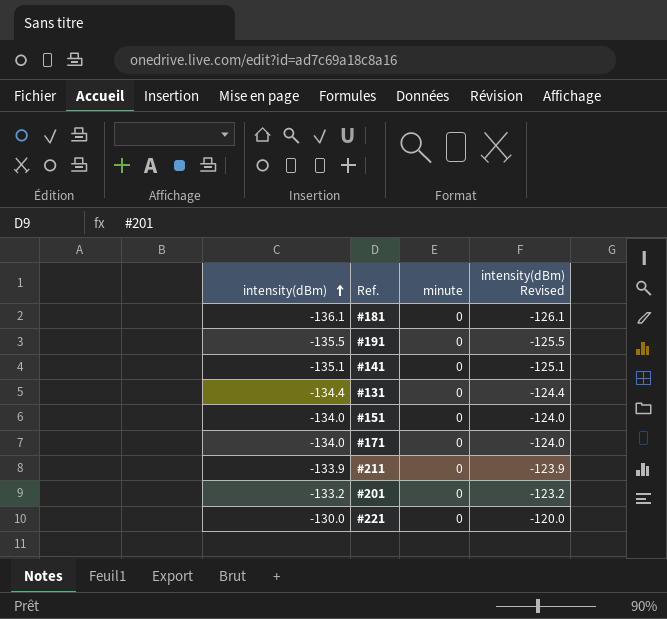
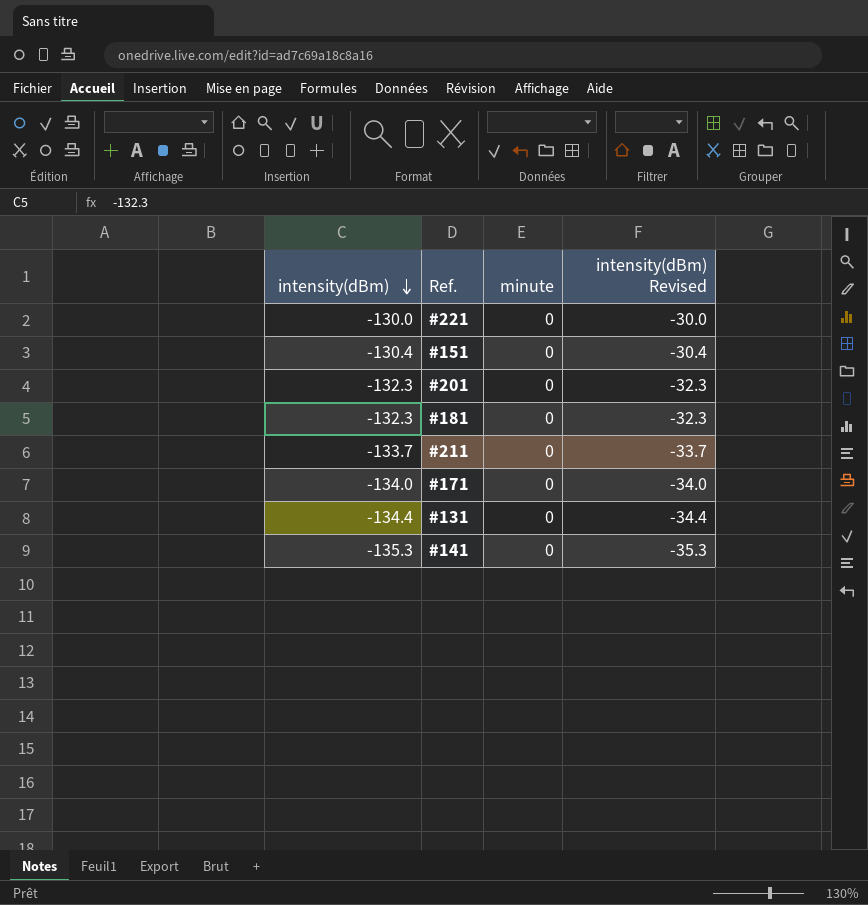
row order: intensity(dBm) ascending -> intensity(dBm) descending
column intensity(dBm) Revised | formula: [intensity(dBm)] + 10 -> [intensity(dBm)] + 100
row #191: -135.5 | 0 | -125.5 -> none
#151 | intensity(dBm): -134.0 -> -130.4
#201 | intensity(dBm): -133.2 -> -132.3
#181 | intensity(dBm): -136.1 -> -132.3
#211 | intensity(dBm): -133.9 -> -133.7
#141 | intensity(dBm): -135.1 -> -135.3

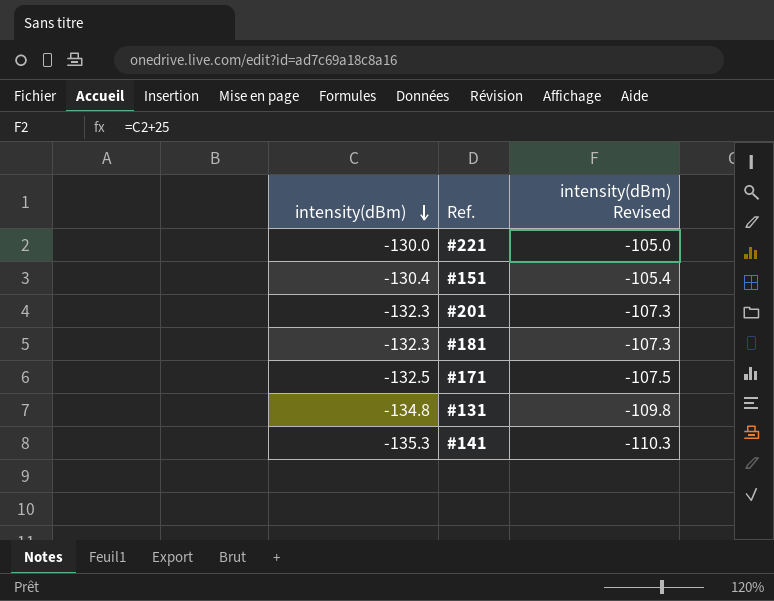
column minute | position: 3 -> none
column intensity(dBm) Revised | formula: [intensity(dBm)] + 100 -> [intensity(dBm)] + 25
row #211: -133.7 | 0 | -33.7 -> none
#171 | intensity(dBm): -134.0 -> -132.5
#131 | intensity(dBm): -134.4 -> -134.8

